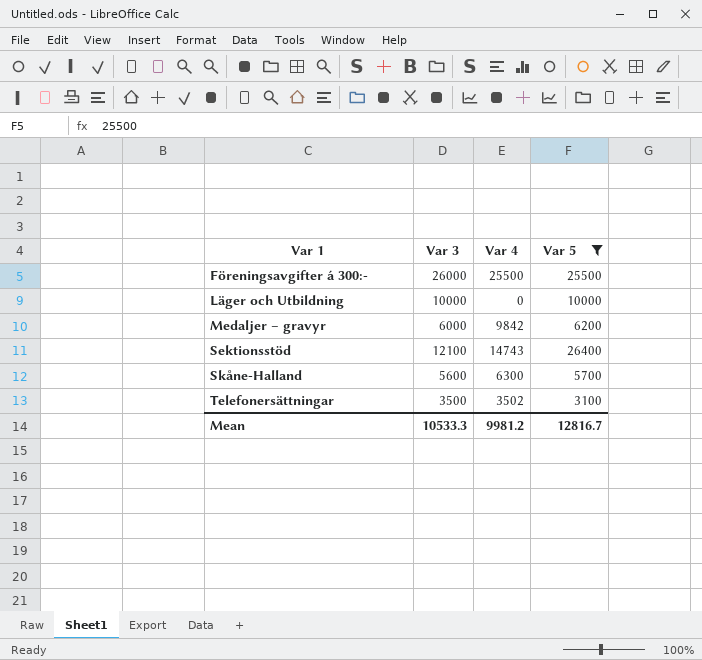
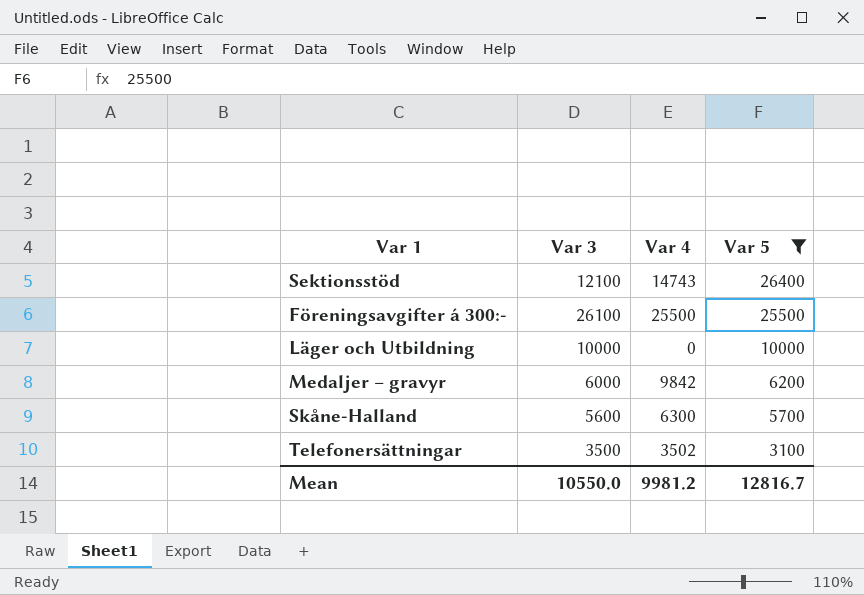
row order: Var 1 ascending -> Var 5 descending
Föreningsavgifter á 300:- | Var 3: 26000 -> 26100
Mean | Var 3: 10533.3 -> 10550.0

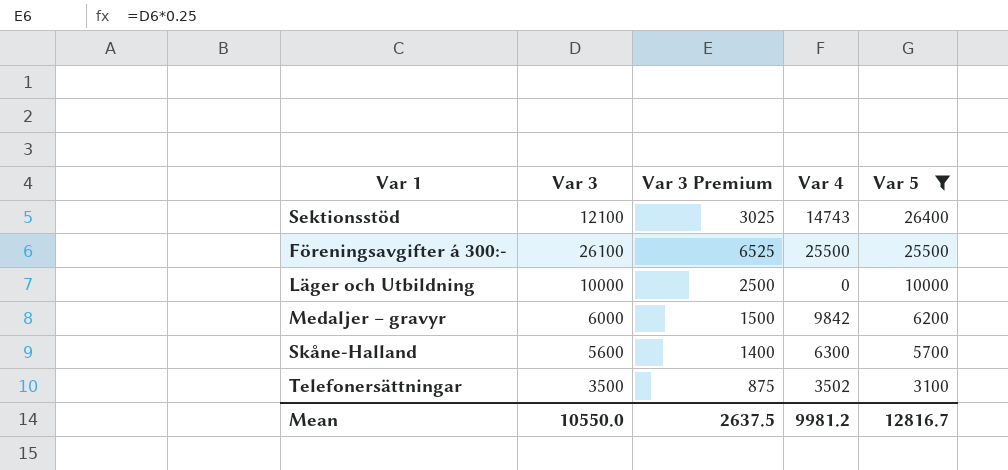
column Var 3 Premium | formula: none -> [Var 3] * 0.25

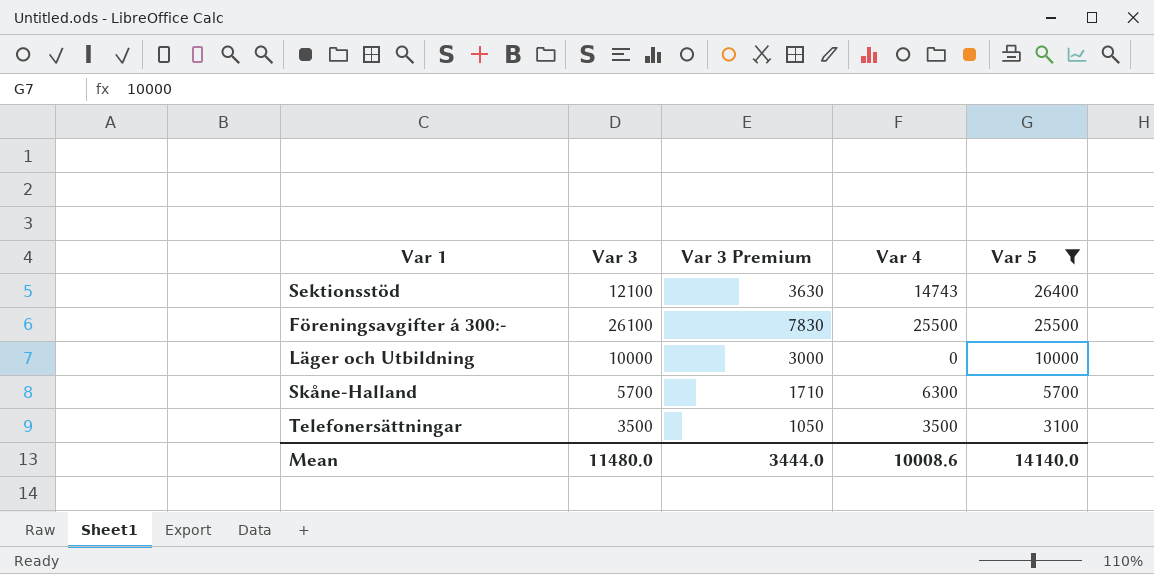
column Var 3 Premium | formula: [Var 3] * 0.25 -> [Var 3] * 0.3
row Medaljer – gravyr: 6000 | 1500 | 9842 | 6200 -> none
Skåne-Halland | Var 3: 5600 -> 5700
Telefonersättningar | Var 4: 3502 -> 3500
Mean | Var 3: 10550.0 -> 11480.0
Mean | Var 3 Premium: 2637.5 -> 3444.0
Mean | Var 4: 9981.2 -> 10008.6
Mean | Var 5: 12816.7 -> 14140.0

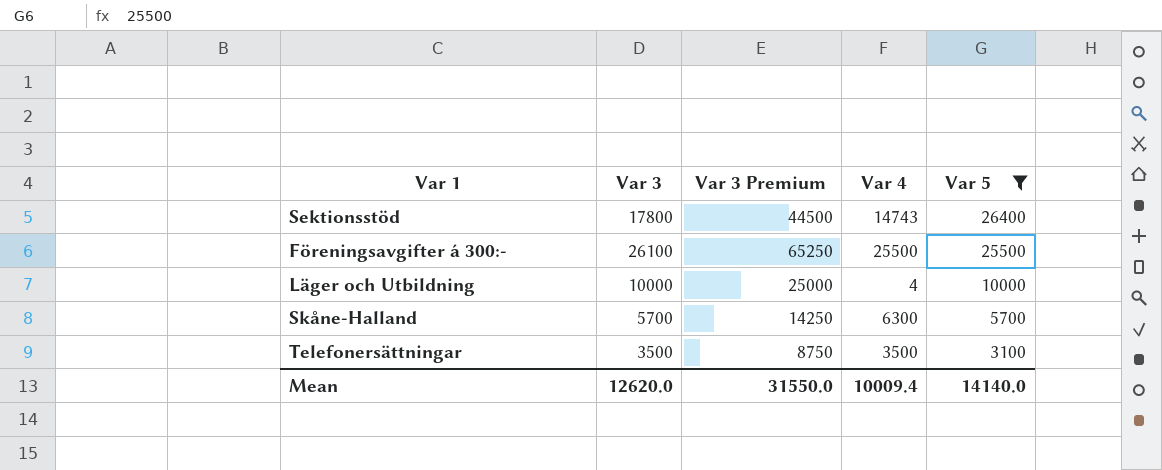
column Var 3 Premium | formula: [Var 3] * 0.3 -> [Var 3] * 2.5
Sektionsstöd | Var 3: 12100 -> 17800
Läger och Utbildning | Var 4: 0 -> 4
Mean | Var 3: 11480.0 -> 12620.0
Mean | Var 3 Premium: 3444.0 -> 31550.0
Mean | Var 4: 10008.6 -> 10009.4

